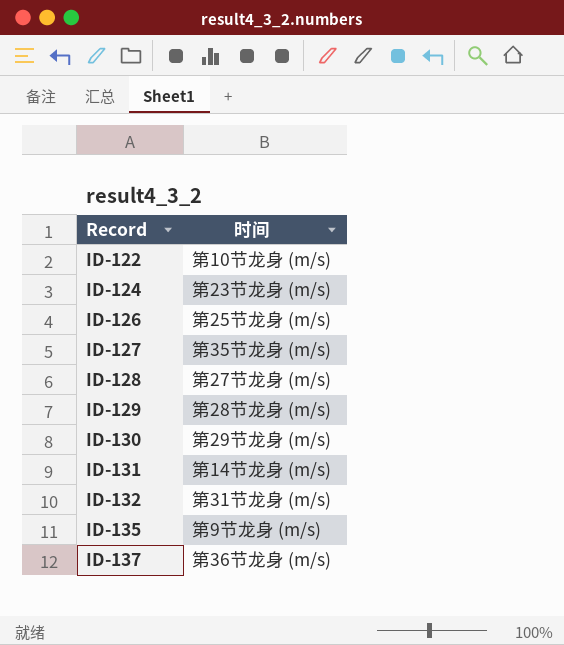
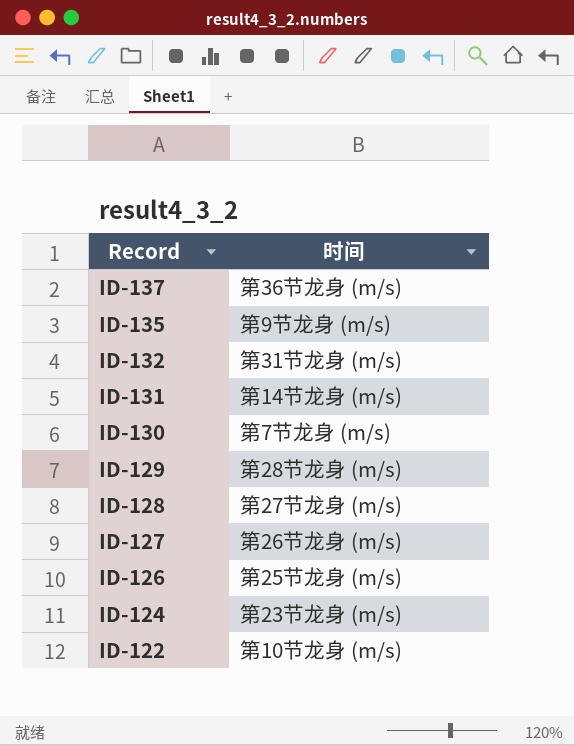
row order: Record ascending -> Record descending
ID-130 | 时间: 第29节龙身 (m/s) -> 第7节龙身 (m/s)
ID-127 | 时间: 第35节龙身 (m/s) -> 第26节龙身 (m/s)

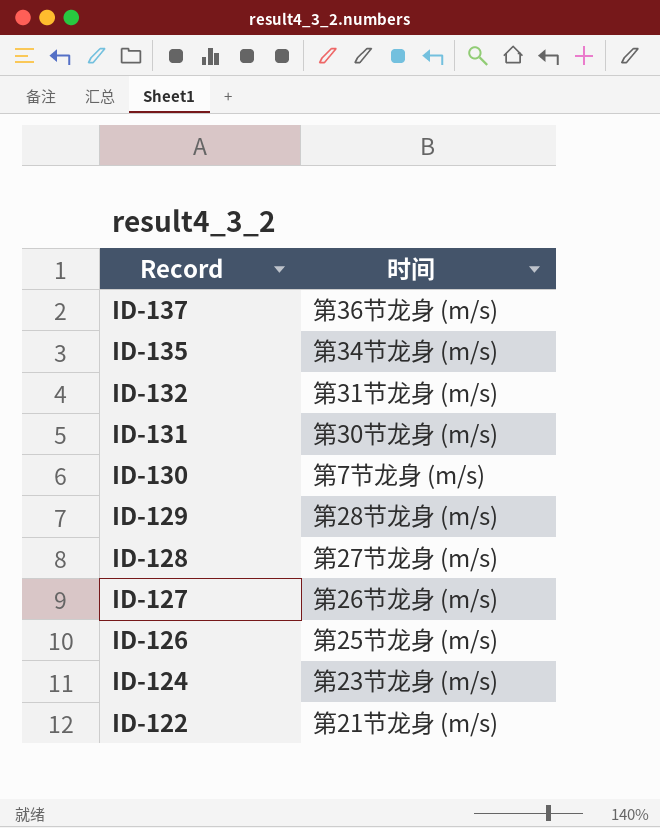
ID-135 | 时间: 第9节龙身 (m/s) -> 第34节龙身 (m/s)
ID-131 | 时间: 第14节龙身 (m/s) -> 第30节龙身 (m/s)
ID-122 | 时间: 第10节龙身 (m/s) -> 第21节龙身 (m/s)

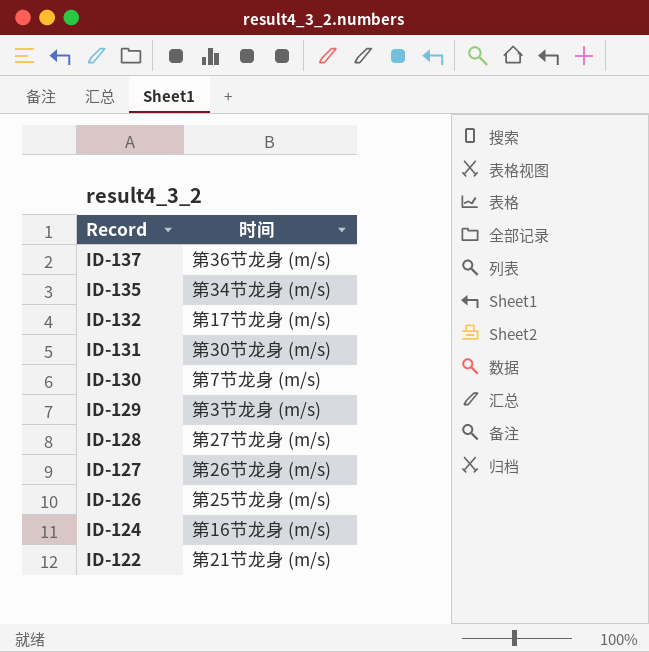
ID-132 | 时间: 第31节龙身 (m/s) -> 第17节龙身 (m/s)
ID-129 | 时间: 第28节龙身 (m/s) -> 第3节龙身 (m/s)
ID-124 | 时间: 第23节龙身 (m/s) -> 第16节龙身 (m/s)

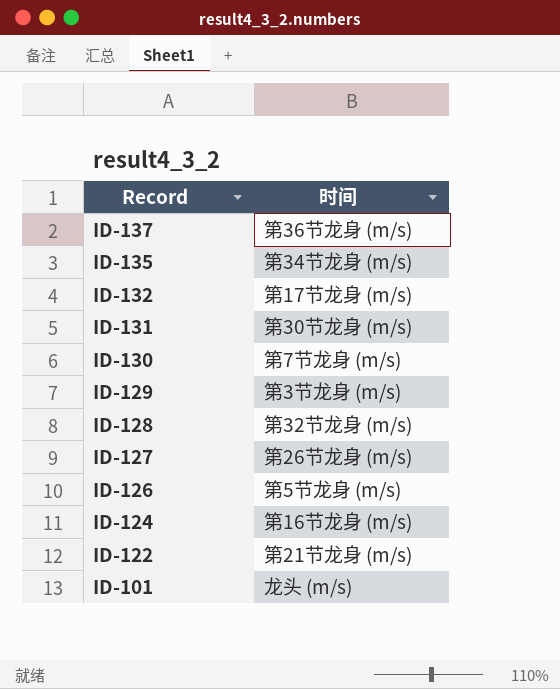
ID-128 | 时间: 第27节龙身 (m/s) -> 第32节龙身 (m/s)
ID-126 | 时间: 第25节龙身 (m/s) -> 第5节龙身 (m/s)
row ID-101: none -> 龙头 (m/s)

